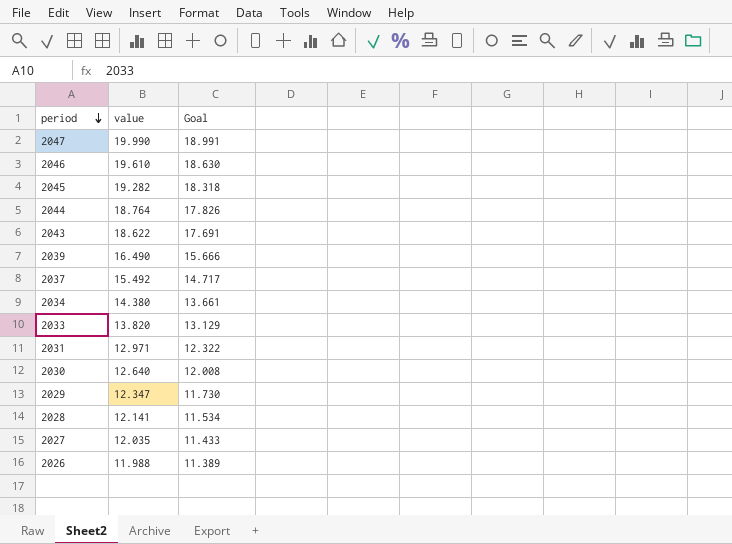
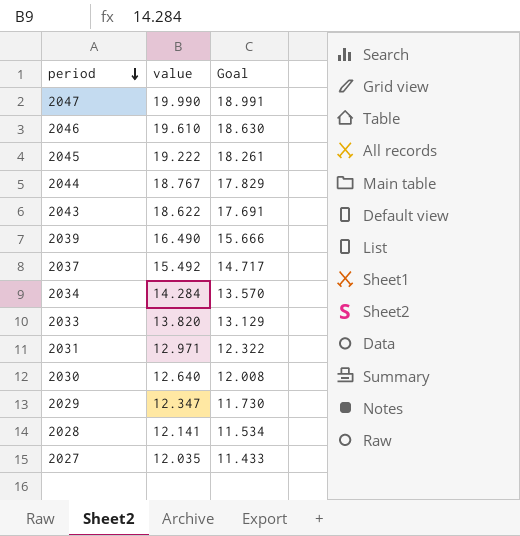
row 2026: 11.988 | 11.389 -> none
2045 | value: 19.282 -> 19.222
2045 | Goal: 18.318 -> 18.261
2044 | value: 18.764 -> 18.767
2044 | Goal: 17.826 -> 17.829
2034 | value: 14.380 -> 14.284
2034 | Goal: 13.661 -> 13.570

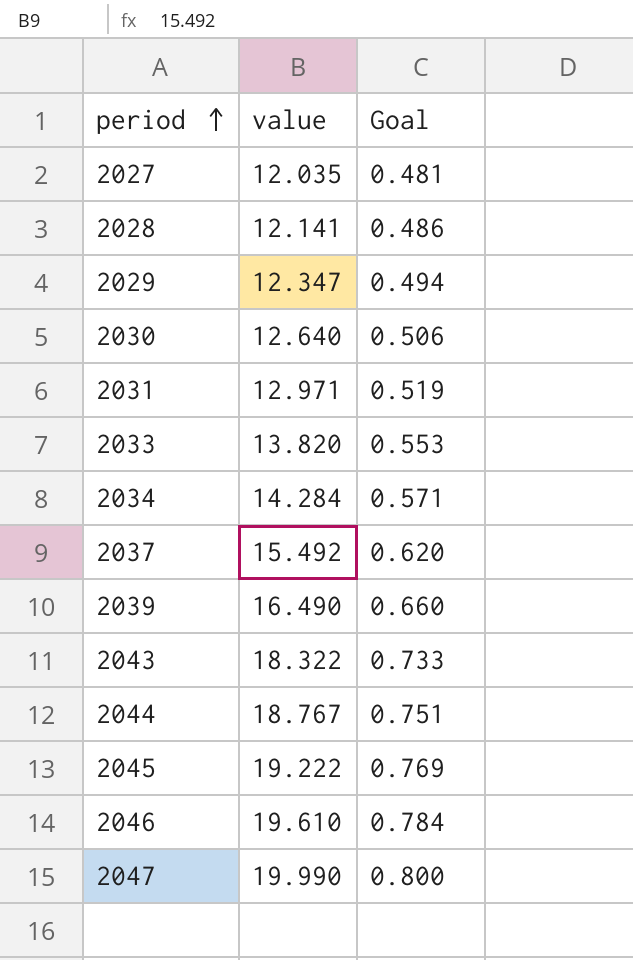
row order: period descending -> period ascending
column Goal | formula: [value] * 0.95 -> [value] * 0.04
2043 | value: 18.622 -> 18.322

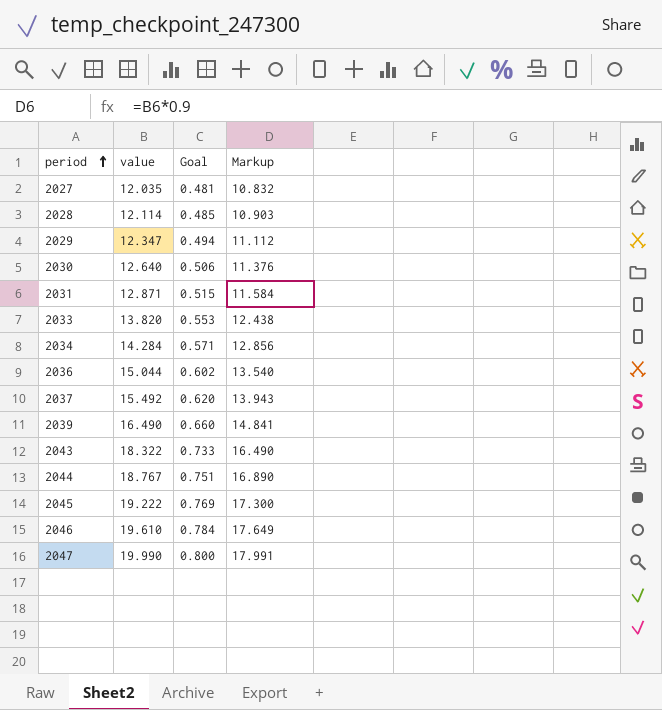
column Markup | formula: none -> [value] * 0.9
2028 | value: 12.141 -> 12.114
2028 | Goal: 0.486 -> 0.485
2031 | value: 12.971 -> 12.871
2031 | Goal: 0.519 -> 0.515
row 2036: none -> 15.044 | 0.602 | 13.540

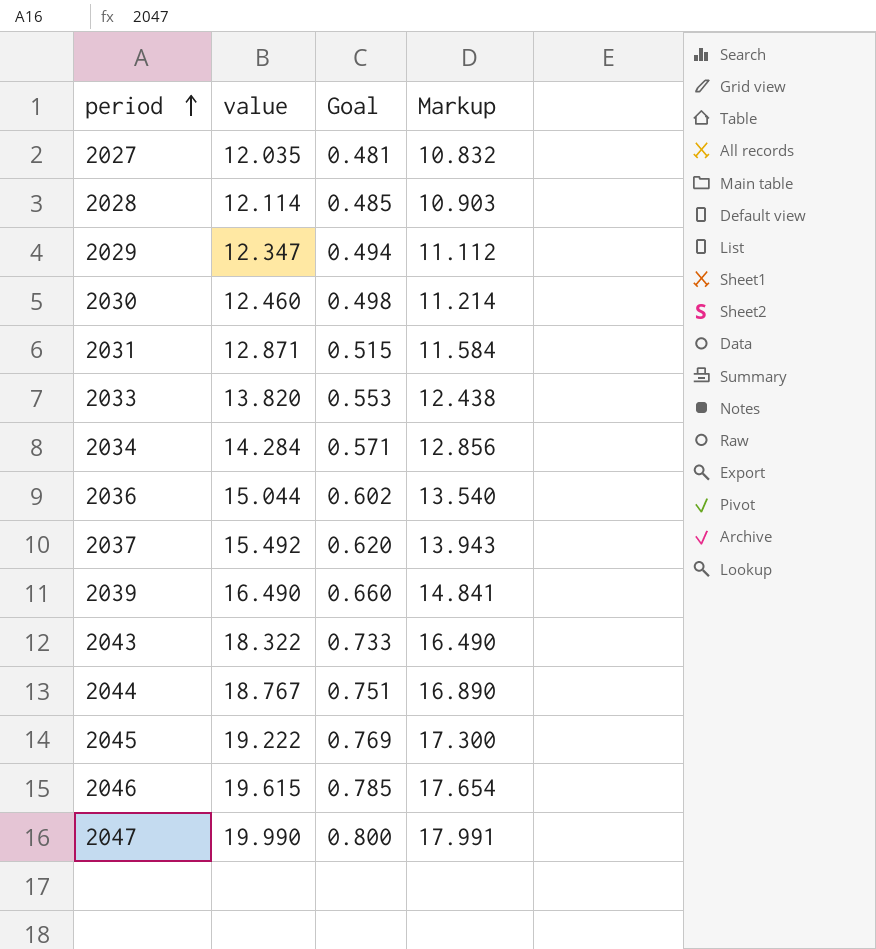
2030 | value: 12.640 -> 12.460
2030 | Goal: 0.506 -> 0.498
2030 | Markup: 11.376 -> 11.214
2046 | value: 19.610 -> 19.615
2046 | Goal: 0.784 -> 0.785
2046 | Markup: 17.649 -> 17.654

